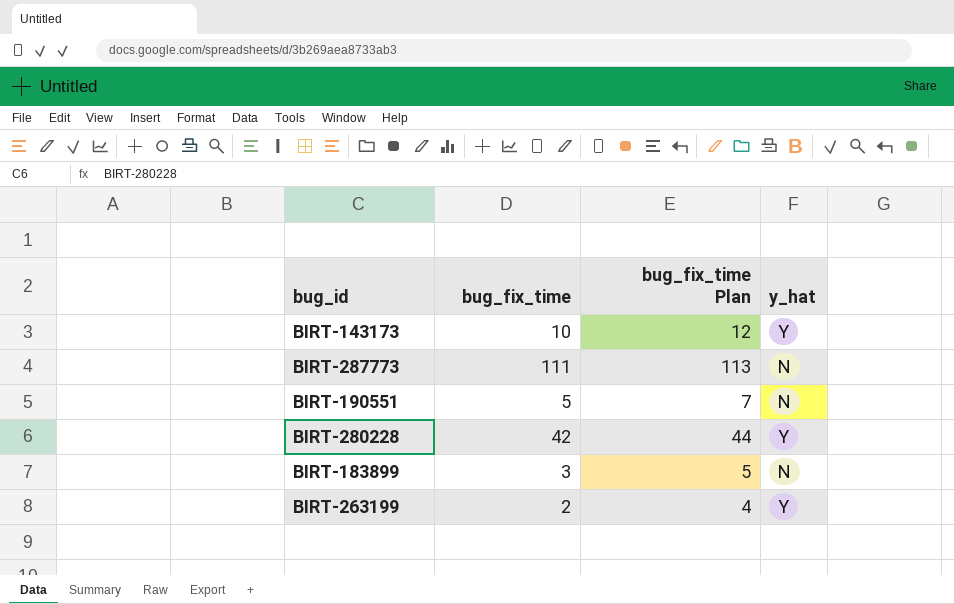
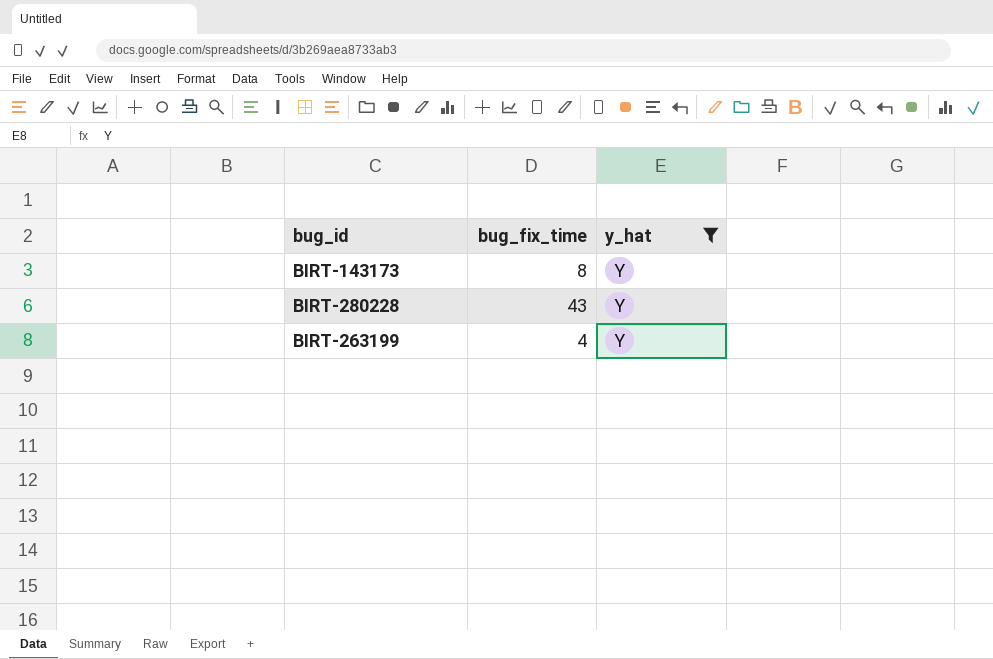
filter: none -> y_hat = Y
column bug_fix_time Plan | formula: [bug_fix_time] + 2 -> none
BIRT-143173 | bug_fix_time: 10 -> 8
BIRT-280228 | bug_fix_time: 42 -> 43
BIRT-263199 | bug_fix_time: 2 -> 4

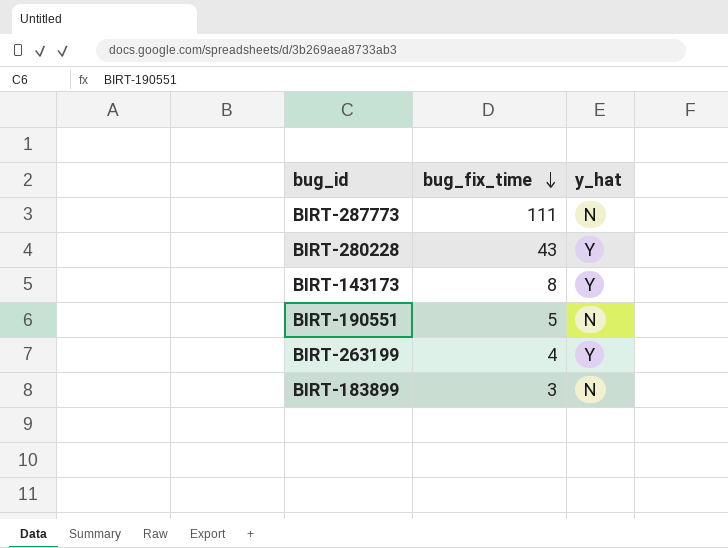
filter: y_hat = Y -> none
row order: none -> bug_fix_time descending

